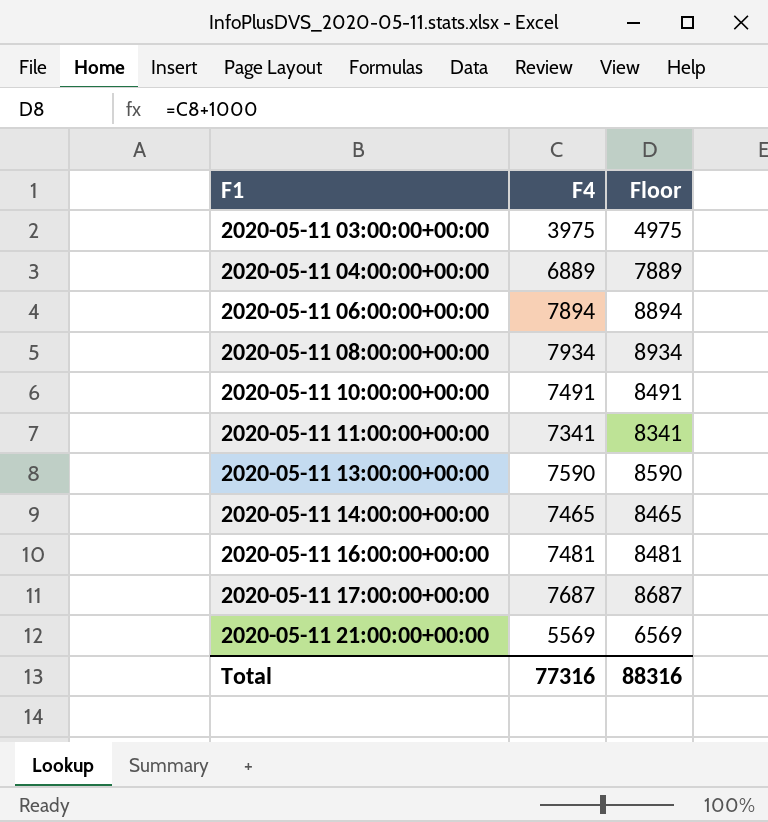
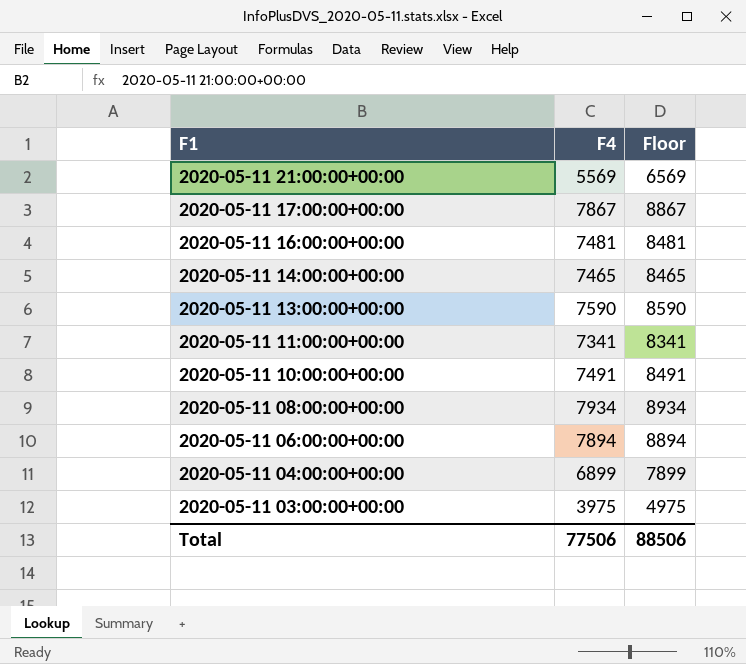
row order: F1 ascending -> F1 descending
2020-05-11 17:00:00+00:00 | F4: 7687 -> 7867
2020-05-11 17:00:00+00:00 | Floor: 8687 -> 8867
2020-05-11 04:00:00+00:00 | F4: 6889 -> 6899
2020-05-11 04:00:00+00:00 | Floor: 7889 -> 7899
Total | F4: 77316 -> 77506
Total | Floor: 88316 -> 88506

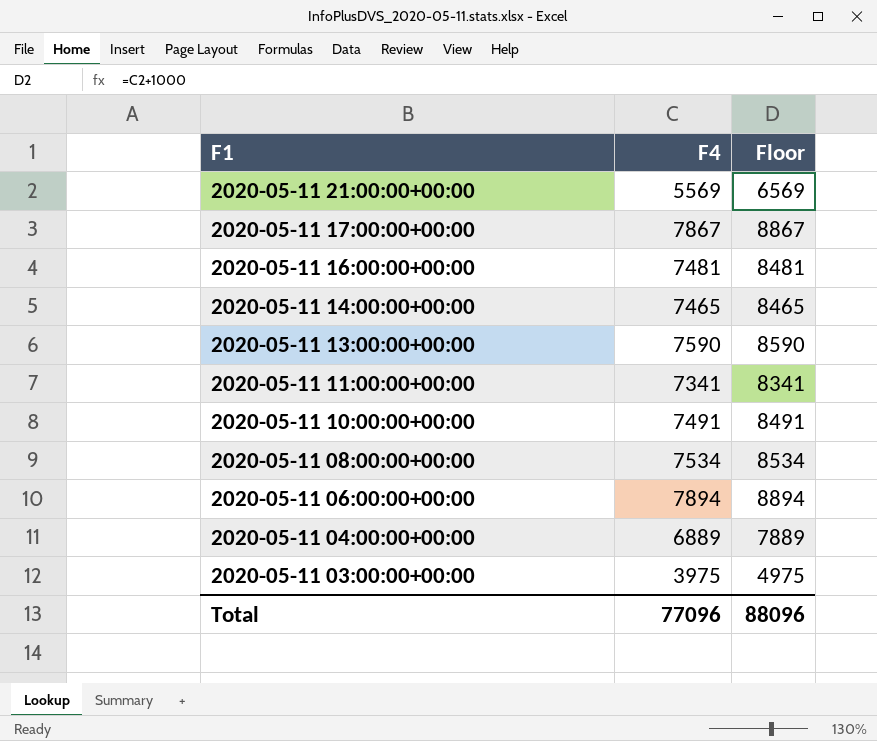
2020-05-11 08:00:00+00:00 | F4: 7934 -> 7534
2020-05-11 08:00:00+00:00 | Floor: 8934 -> 8534
2020-05-11 04:00:00+00:00 | F4: 6899 -> 6889
2020-05-11 04:00:00+00:00 | Floor: 7899 -> 7889
Total | F4: 77506 -> 77096
Total | Floor: 88506 -> 88096

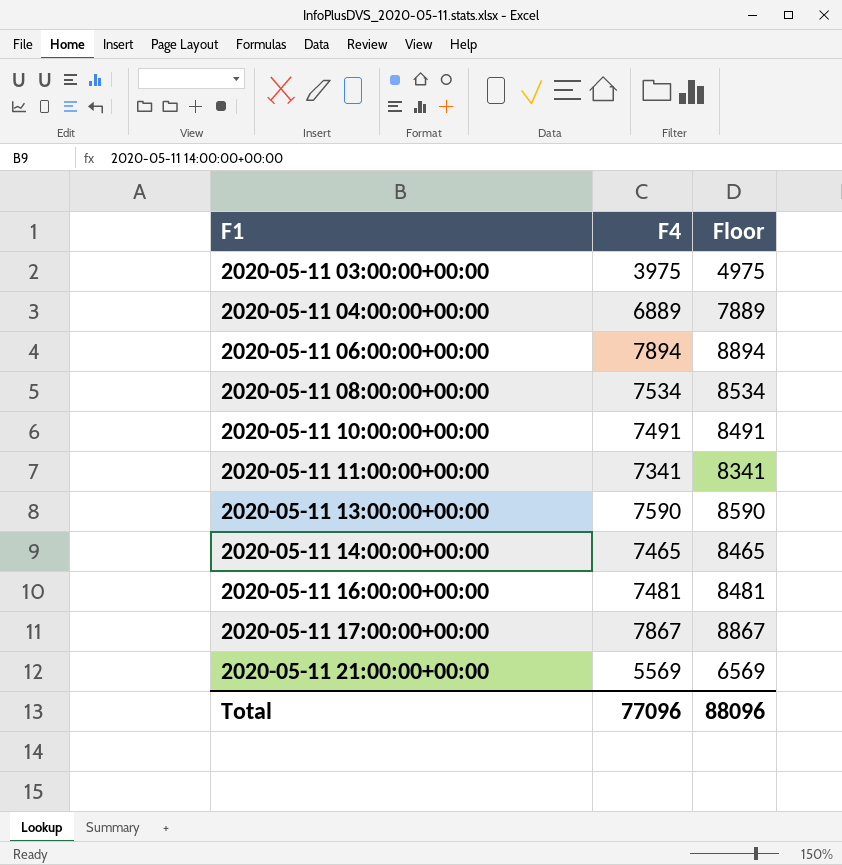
row order: F1 descending -> F1 ascending

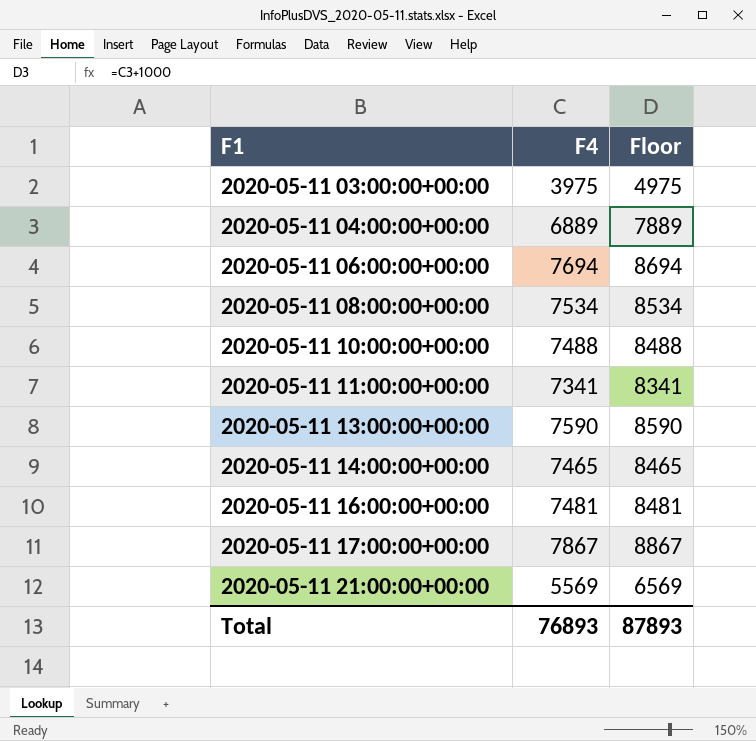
2020-05-11 06:00:00+00:00 | F4: 7894 -> 7694
2020-05-11 06:00:00+00:00 | Floor: 8894 -> 8694
2020-05-11 10:00:00+00:00 | F4: 7491 -> 7488
2020-05-11 10:00:00+00:00 | Floor: 8491 -> 8488
Total | F4: 77096 -> 76893
Total | Floor: 88096 -> 87893

